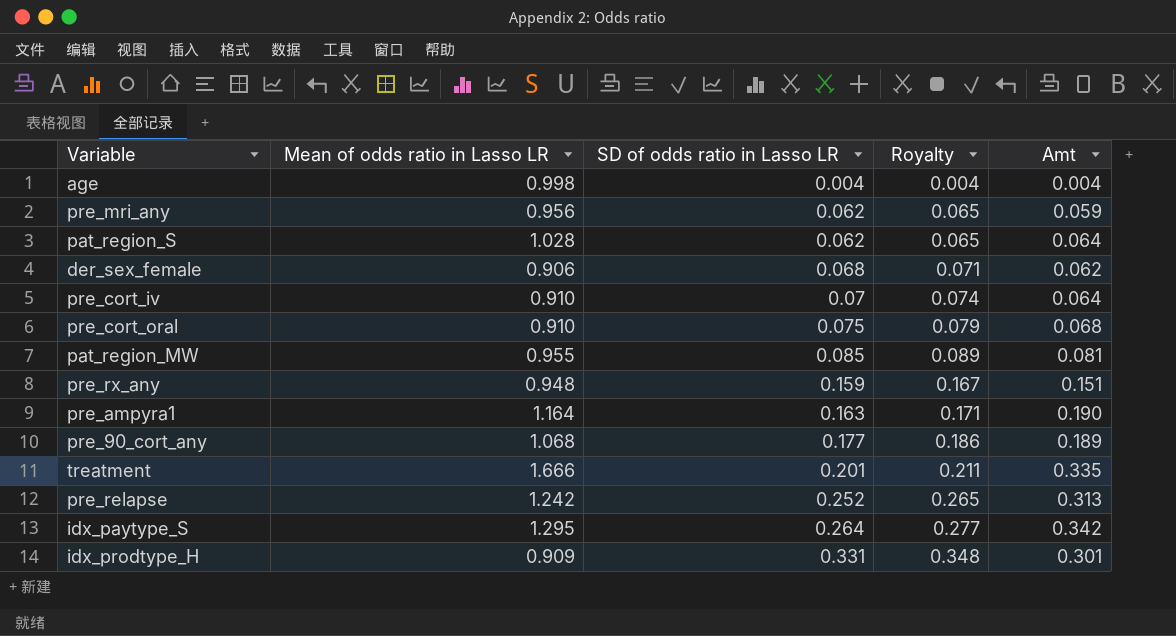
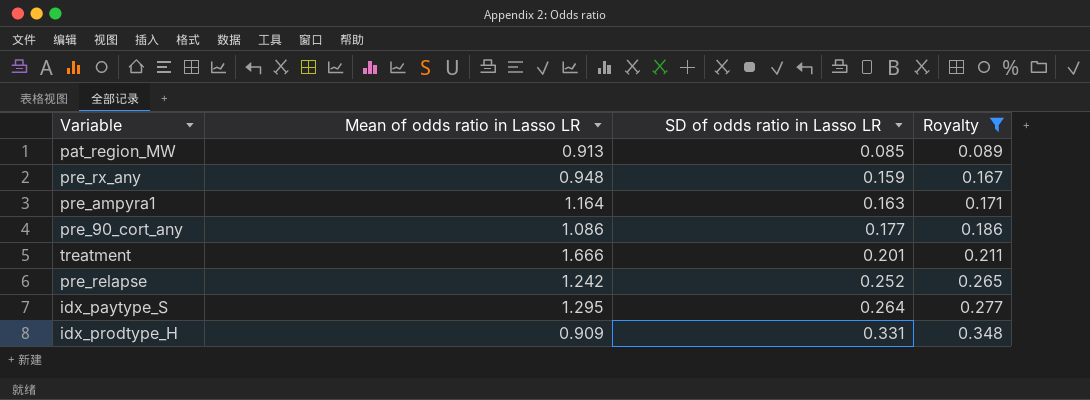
filter: none -> Royalty >= 0.089
column Amt | formula: [Mean of odds ratio in Lasso LR] * [SD of odds ratio in Lasso LR] -> none
pat_region_MW | Mean of odds ratio in Lasso LR: 0.955 -> 0.913
pre_90_cort_any | Mean of odds ratio in Lasso LR: 1.068 -> 1.086

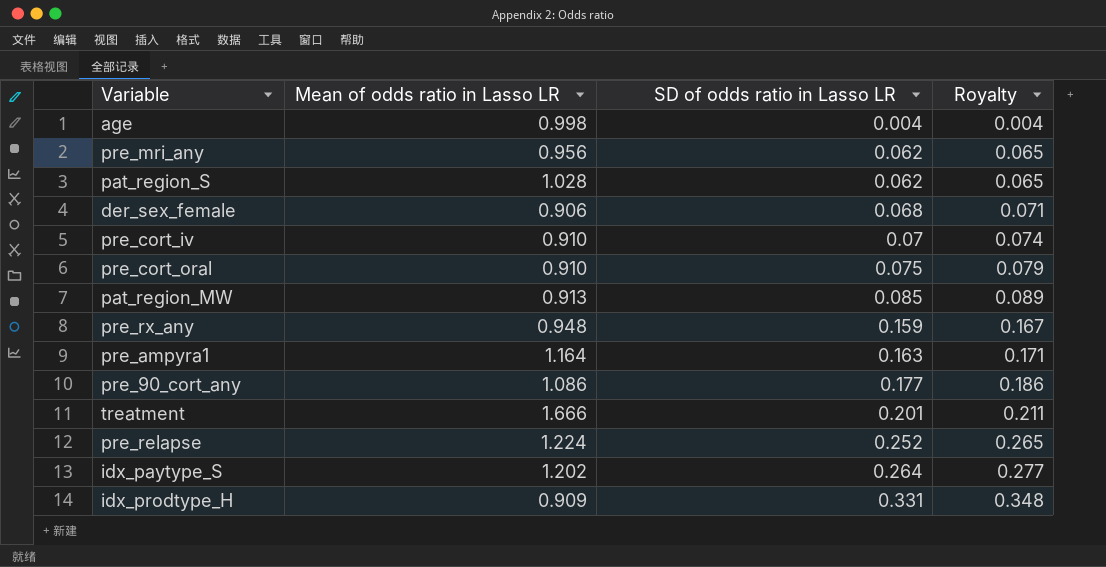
filter: Royalty >= 0.089 -> none
pre_relapse | Mean of odds ratio in Lasso LR: 1.242 -> 1.224
idx_paytype_S | Mean of odds ratio in Lasso LR: 1.295 -> 1.202

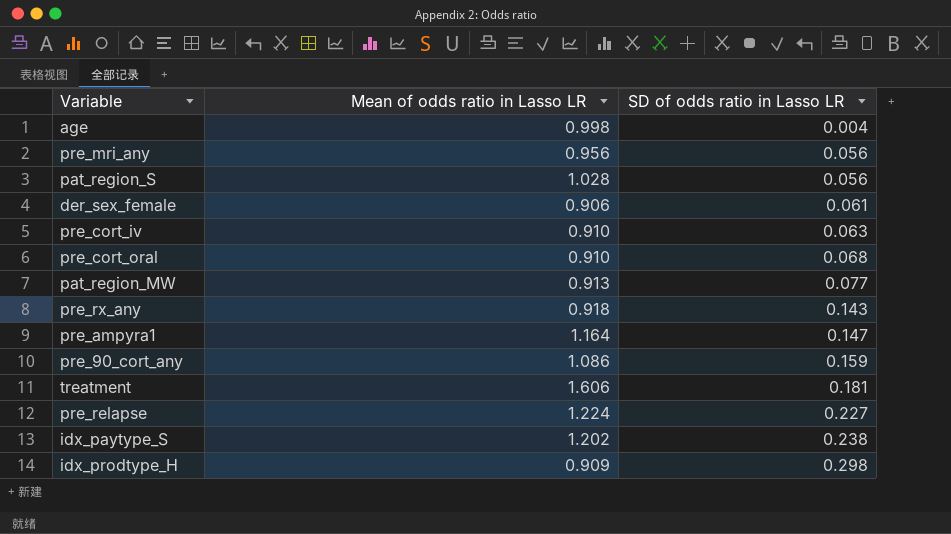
column Royalty | formula: [SD of odds ratio in Lasso LR] * 1.05 -> none
pre_mri_any | SD of odds ratio in Lasso LR: 0.062 -> 0.056
pat_region_S | SD of odds ratio in Lasso LR: 0.062 -> 0.056
der_sex_female | SD of odds ratio in Lasso LR: 0.068 -> 0.061
pre_cort_iv | SD of odds ratio in Lasso LR: 0.07 -> 0.063
pre_cort_oral | SD of odds ratio in Lasso LR: 0.075 -> 0.068
pat_region_MW | SD of odds ratio in Lasso LR: 0.085 -> 0.077
pre_rx_any | Mean of odds ratio in Lasso LR: 0.948 -> 0.918
pre_rx_any | SD of odds ratio in Lasso LR: 0.159 -> 0.143
pre_ampyra1 | SD of odds ratio in Lasso LR: 0.163 -> 0.147
pre_90_cort_any | SD of odds ratio in Lasso LR: 0.177 -> 0.159
treatment | Mean of odds ratio in Lasso LR: 1.666 -> 1.606
treatment | SD of odds ratio in Lasso LR: 0.201 -> 0.181
pre_relapse | SD of odds ratio in Lasso LR: 0.252 -> 0.227
idx_paytype_S | SD of odds ratio in Lasso LR: 0.264 -> 0.238
idx_prodtype_H | SD of odds ratio in Lasso LR: 0.331 -> 0.298

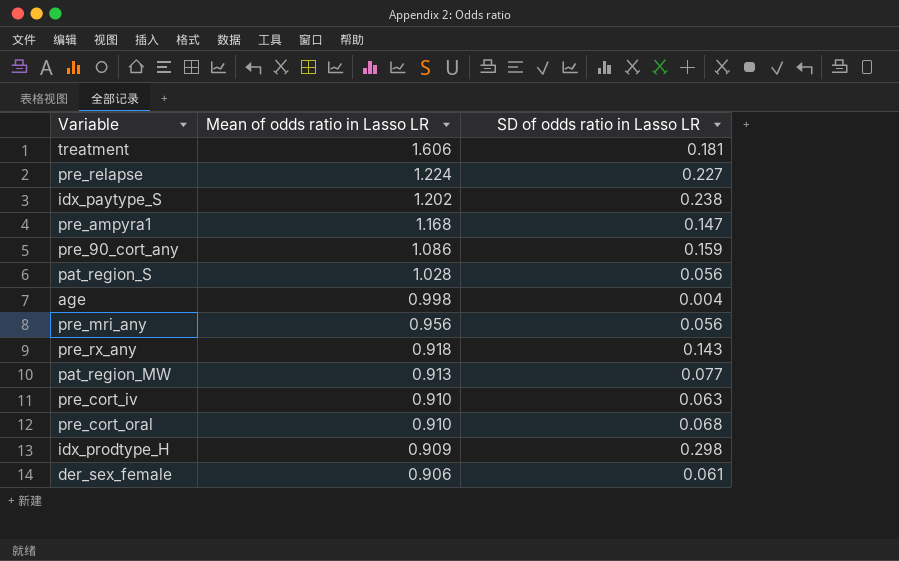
row order: SD of odds ratio in Lasso LR ascending -> Mean of odds ratio in Lasso LR descending
pre_ampyra1 | Mean of odds ratio in Lasso LR: 1.164 -> 1.168

